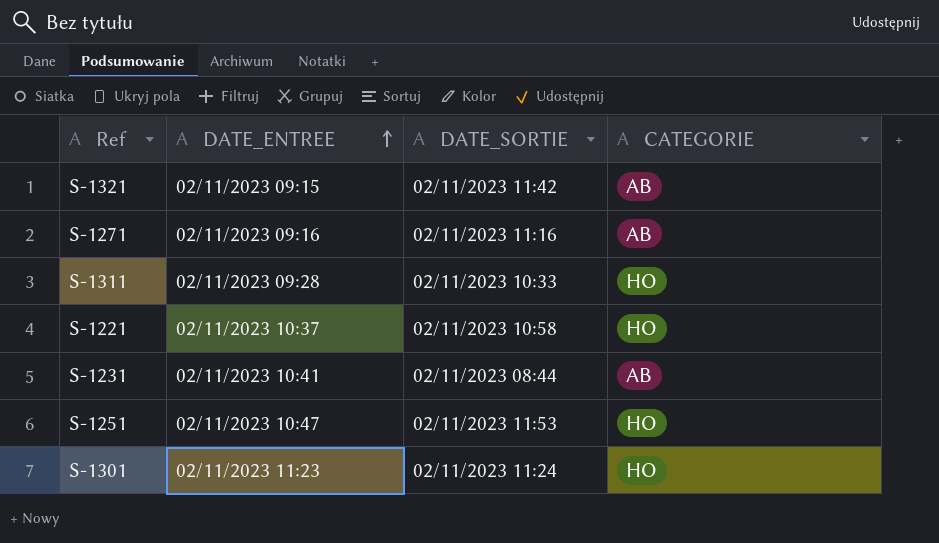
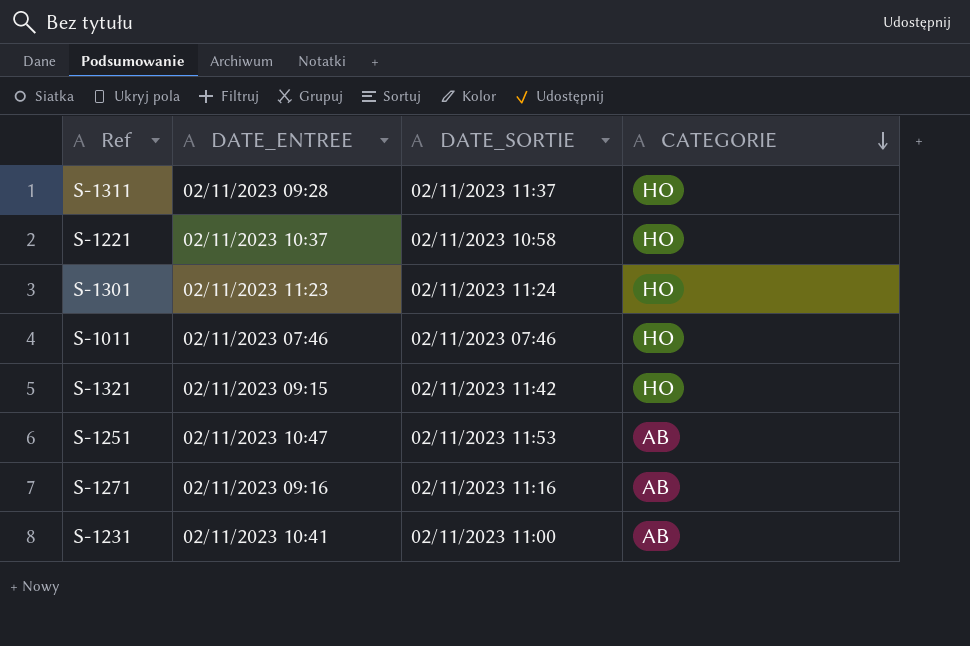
row order: DATE_ENTREE ascending -> CATEGORIE descending
S-1311 | DATE_SORTIE: 02/11/2023 10:33 -> 02/11/2023 11:37
row S-1011: none -> 02/11/2023 07:46 | 02/11/2023 07:46 | HO
S-1321 | CATEGORIE: AB -> HO
S-1251 | CATEGORIE: HO -> AB
S-1231 | DATE_SORTIE: 02/11/2023 08:44 -> 02/11/2023 11:00

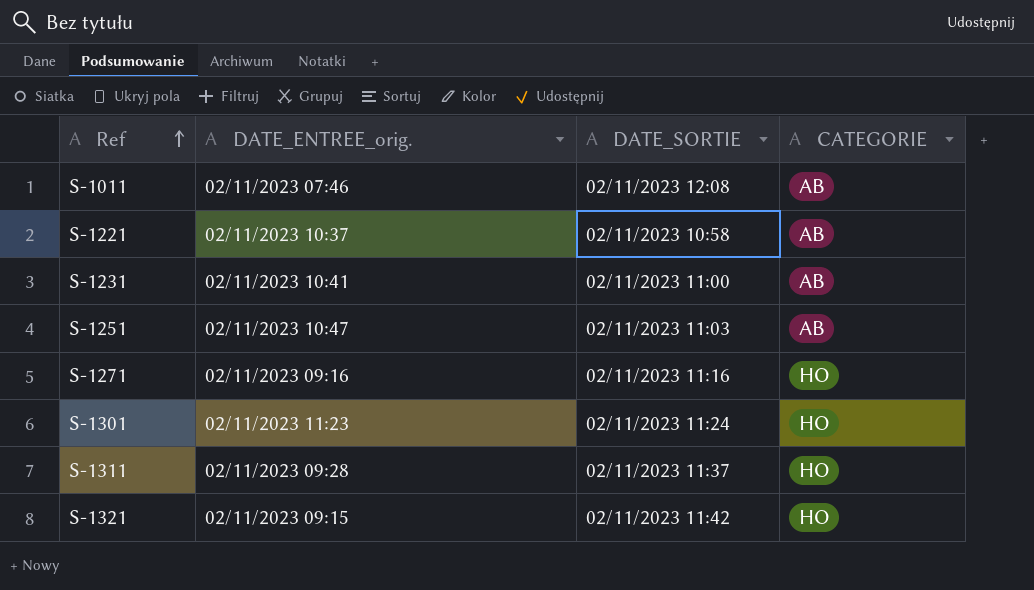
row order: CATEGORIE descending -> Ref ascending
column name: DATE_ENTREE -> DATE_ENTREE_orig.
S-1011 | DATE_SORTIE: 02/11/2023 07:46 -> 02/11/2023 12:08
S-1011 | CATEGORIE: HO -> AB
S-1221 | CATEGORIE: HO -> AB
S-1251 | DATE_SORTIE: 02/11/2023 11:53 -> 02/11/2023 11:03
S-1271 | CATEGORIE: AB -> HO

